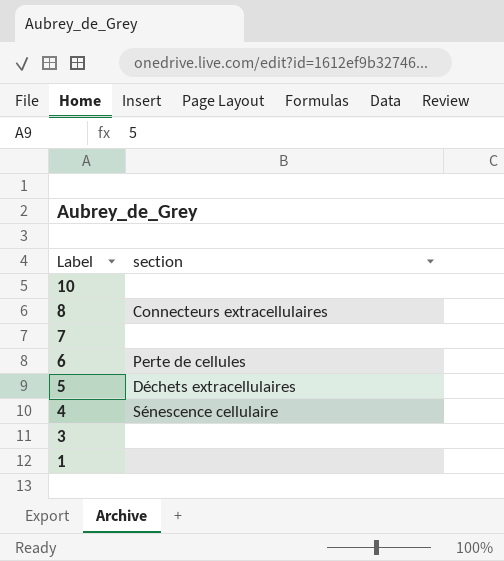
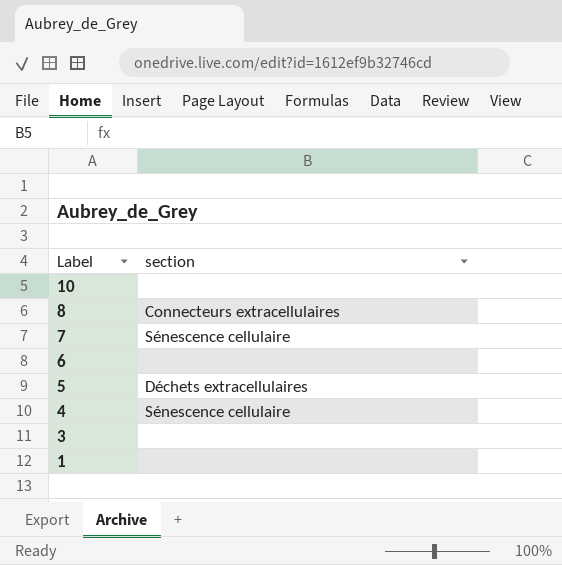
7 | section: none -> Sénescence cellulaire
6 | section: Perte de cellules -> none

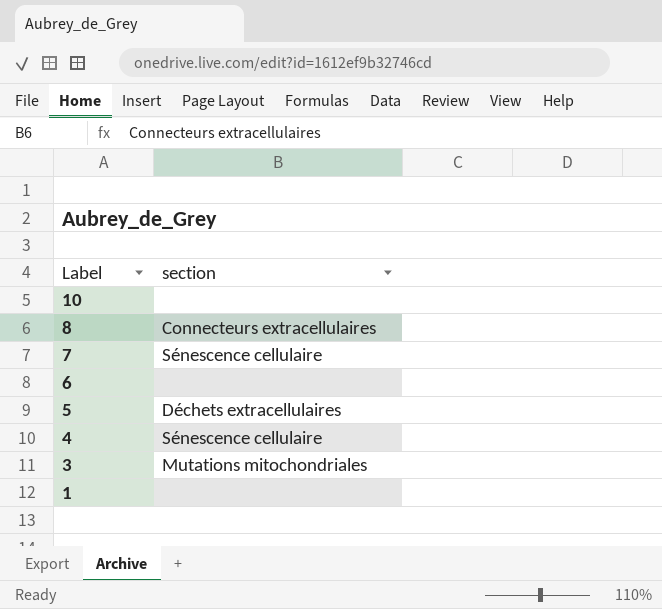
3 | section: none -> Mutations mitochondriales

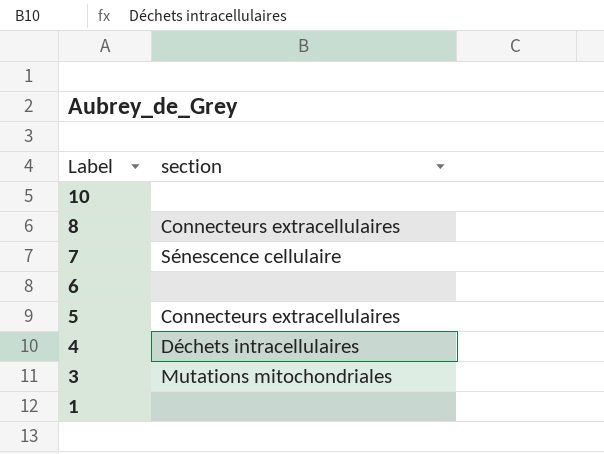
5 | section: Déchets extracellulaires -> Connecteurs extracellulaires
4 | section: Sénescence cellulaire -> Déchets intracellulaires

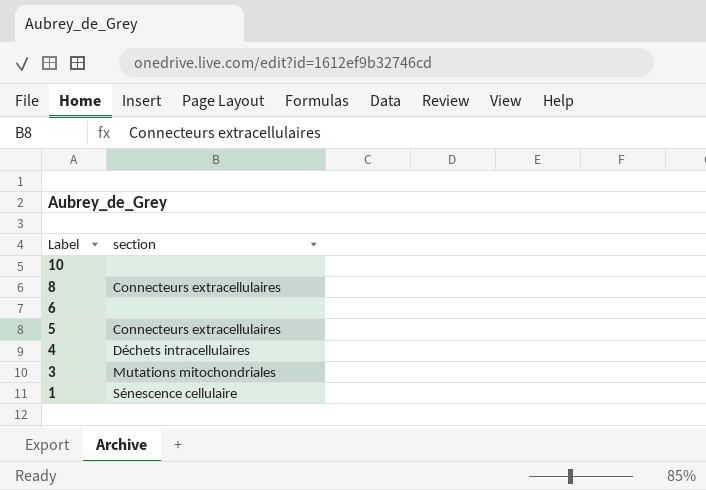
row 7: Sénescence cellulaire -> none
1 | section: none -> Sénescence cellulaire

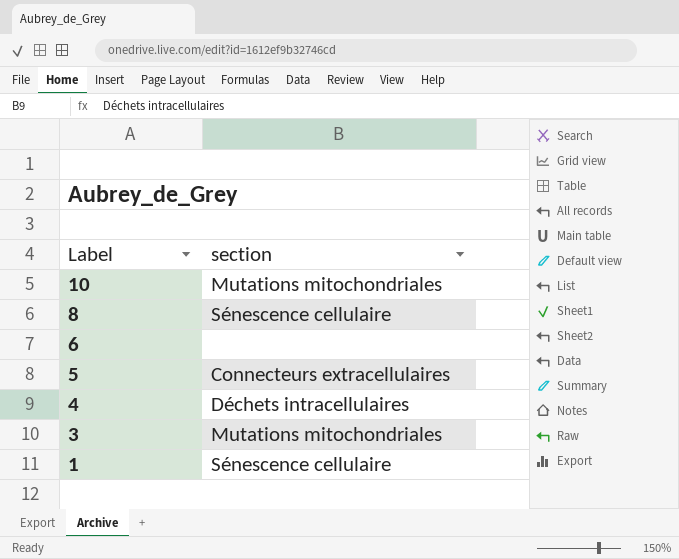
10 | section: none -> Mutations mitochondriales
8 | section: Connecteurs extracellulaires -> Sénescence cellulaire

